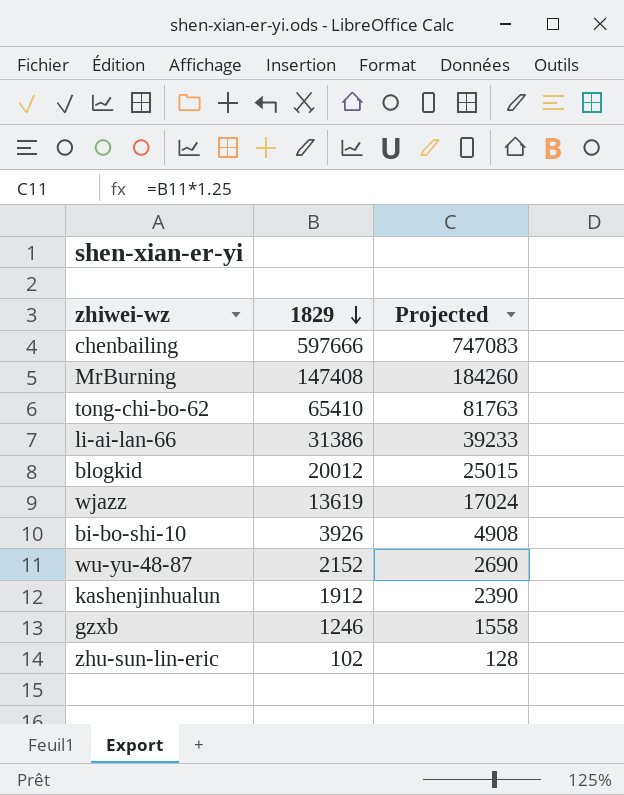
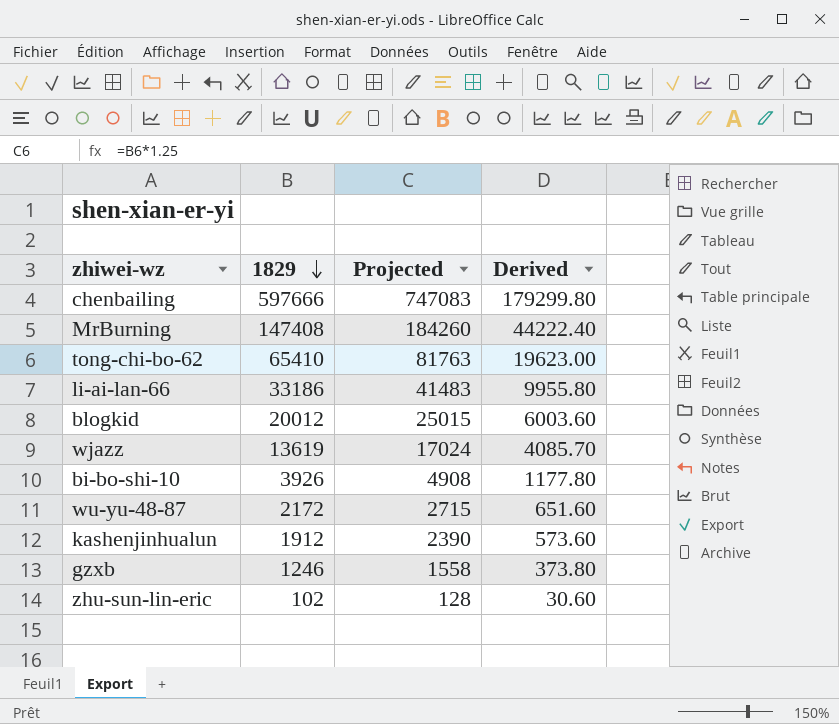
column Derived | formula: none -> [1829] * 0.3
li-ai-lan-66 | 1829: 31386 -> 33186
li-ai-lan-66 | Projected: 39233 -> 41483
wu-yu-48-87 | 1829: 2152 -> 2172
wu-yu-48-87 | Projected: 2690 -> 2715

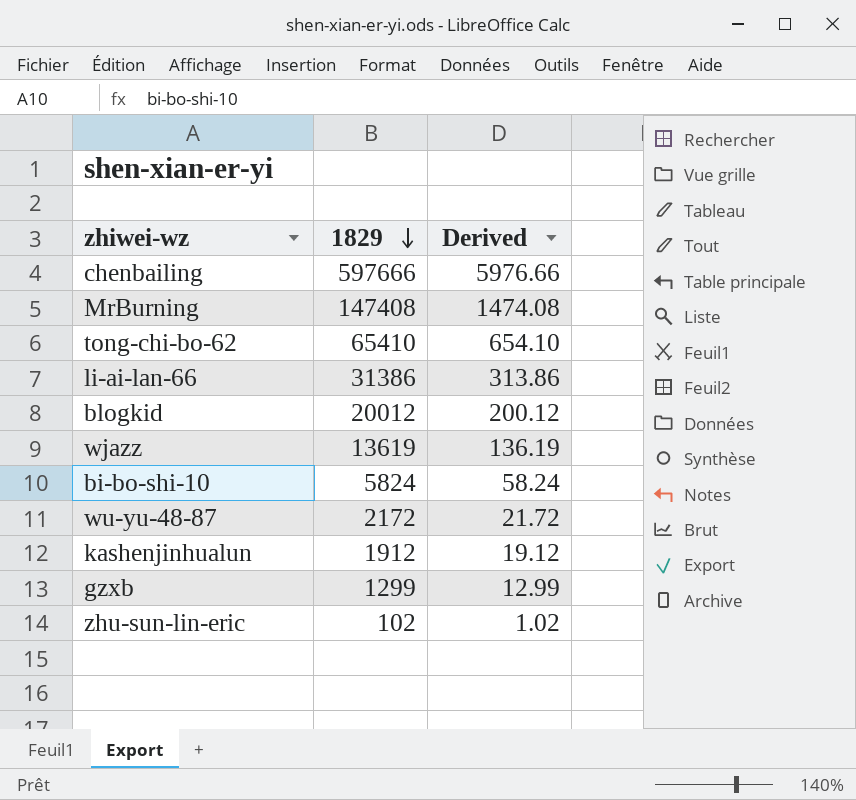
column Projected | formula: [1829] * 1.25 -> none
column Derived | formula: [1829] * 0.3 -> [1829] * 0.01
li-ai-lan-66 | 1829: 33186 -> 31386
bi-bo-shi-10 | 1829: 3926 -> 5824
gzxb | 1829: 1246 -> 1299

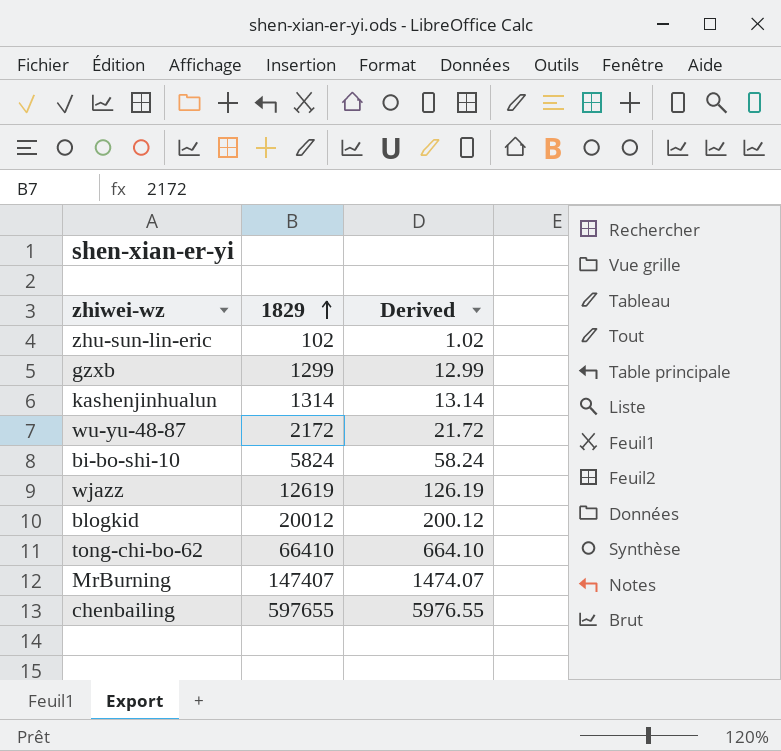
row order: 1829 descending -> 1829 ascending
row li-ai-lan-66: 31386 | 313.86 -> none
kashenjinhualun | 1829: 1912 -> 1314
kashenjinhualun | Derived: 19.12 -> 13.14
wjazz | 1829: 13619 -> 12619
wjazz | Derived: 136.19 -> 126.19
tong-chi-bo-62 | 1829: 65410 -> 66410
tong-chi-bo-62 | Derived: 654.10 -> 664.10
MrBurning | 1829: 147408 -> 147407
MrBurning | Derived: 1474.08 -> 1474.07
chenbailing | 1829: 597666 -> 597655
chenbailing | Derived: 5976.66 -> 5976.55

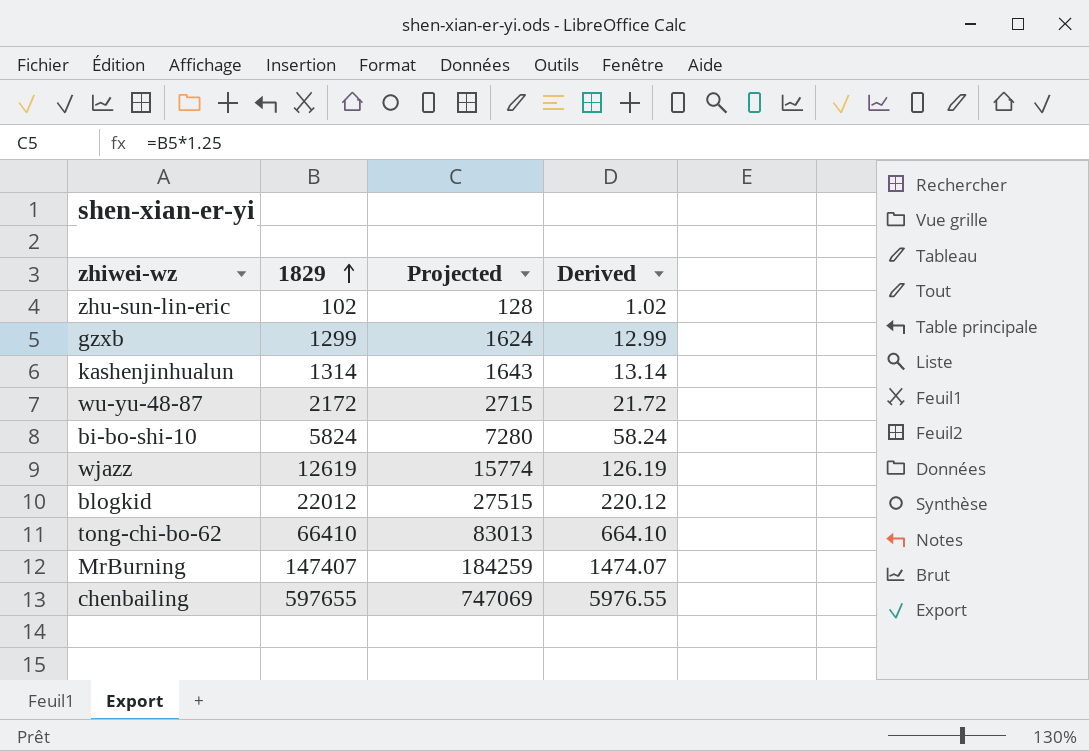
column Projected | formula: none -> [1829] * 1.25
blogkid | 1829: 20012 -> 22012
blogkid | Derived: 200.12 -> 220.12

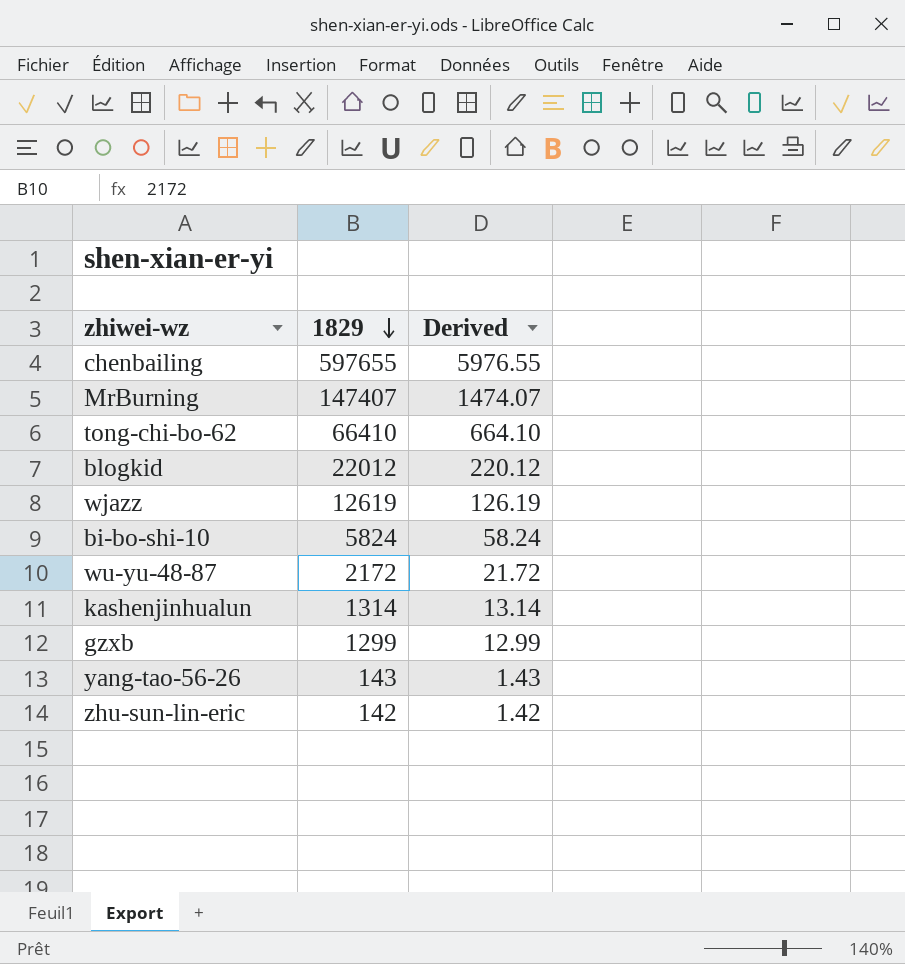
row order: 1829 ascending -> 1829 descending
column Projected | formula: [1829] * 1.25 -> none
row yang-tao-56-26: none -> 143 | 1.43
zhu-sun-lin-eric | 1829: 102 -> 142
zhu-sun-lin-eric | Derived: 1.02 -> 1.42

